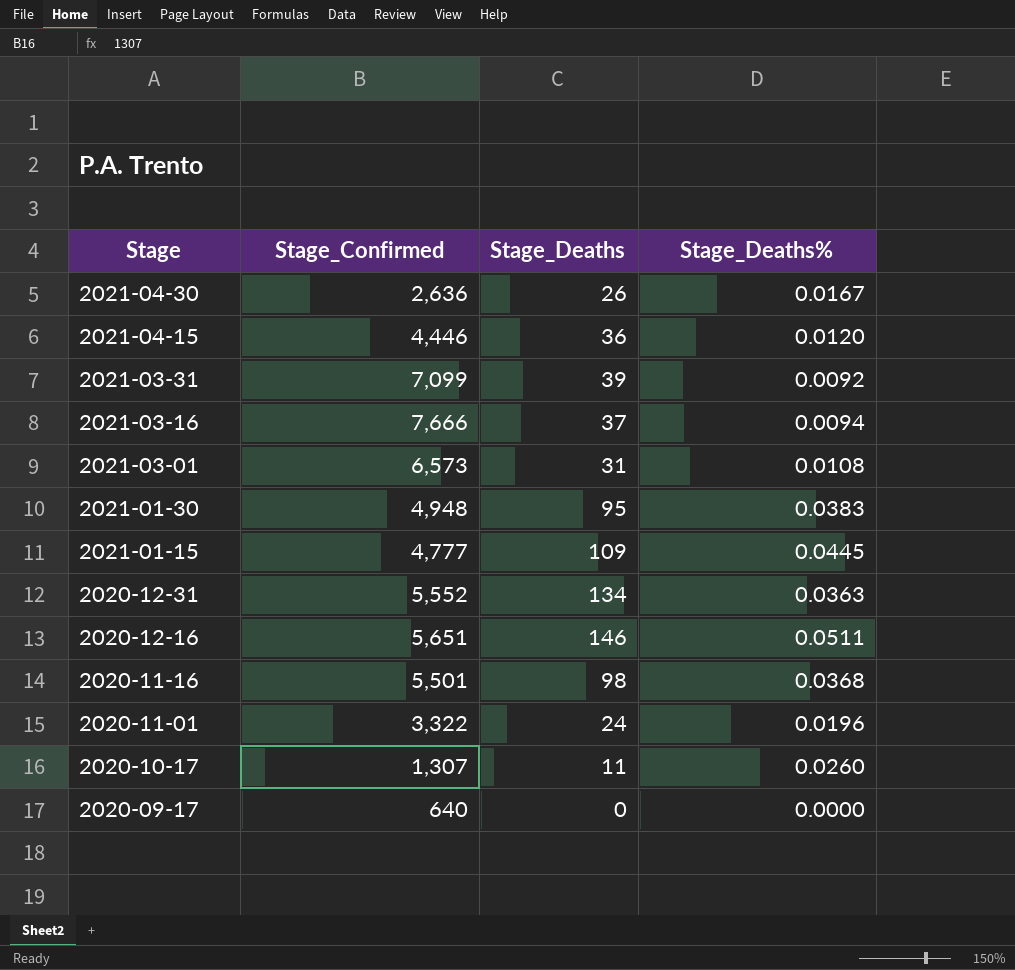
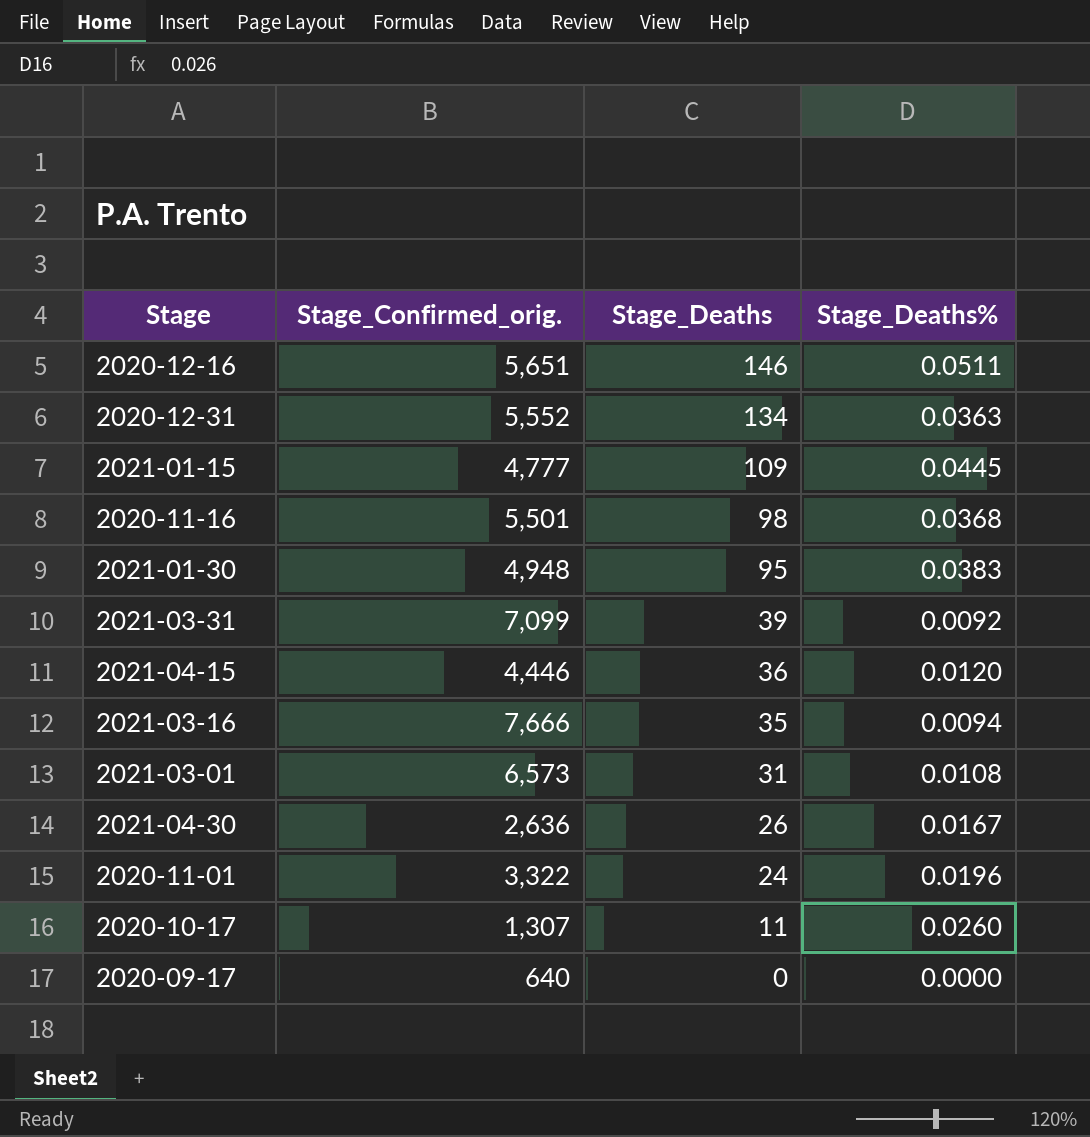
row order: Stage descending -> Stage_Deaths descending
column name: Stage_Confirmed -> Stage_Confirmed_orig.
2021-03-16 | Stage_Deaths: 37 -> 35

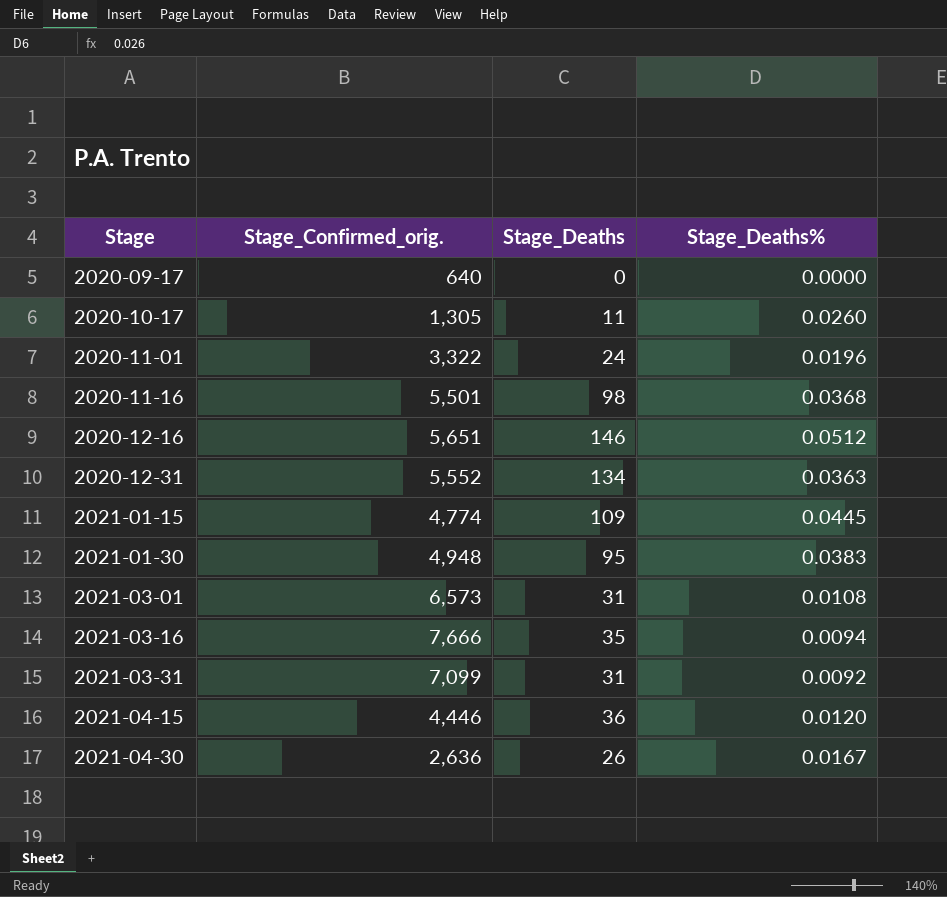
row order: Stage_Deaths descending -> Stage ascending
2020-10-17 | Stage_Confirmed_orig.: 1,307 -> 1,305
2020-12-16 | Stage_Deaths%: 0.0511 -> 0.0512
2021-01-15 | Stage_Confirmed_orig.: 4,777 -> 4,774
2021-03-31 | Stage_Deaths: 39 -> 31

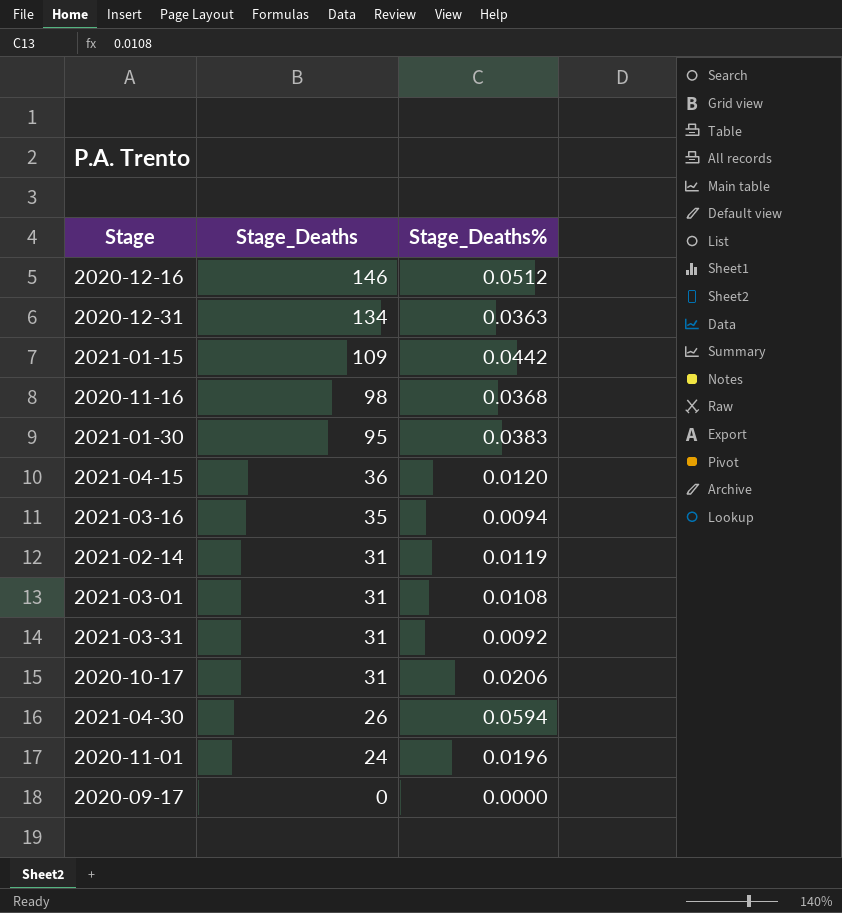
row order: Stage ascending -> Stage_Deaths descending
column Stage_Confirmed_orig. | position: 2 -> none
2021-01-15 | Stage_Deaths%: 0.0445 -> 0.0442
row 2021-02-14: none -> 31 | 0.0119
2020-10-17 | Stage_Deaths: 11 -> 31
2020-10-17 | Stage_Deaths%: 0.0260 -> 0.0206
2021-04-30 | Stage_Deaths%: 0.0167 -> 0.0594

